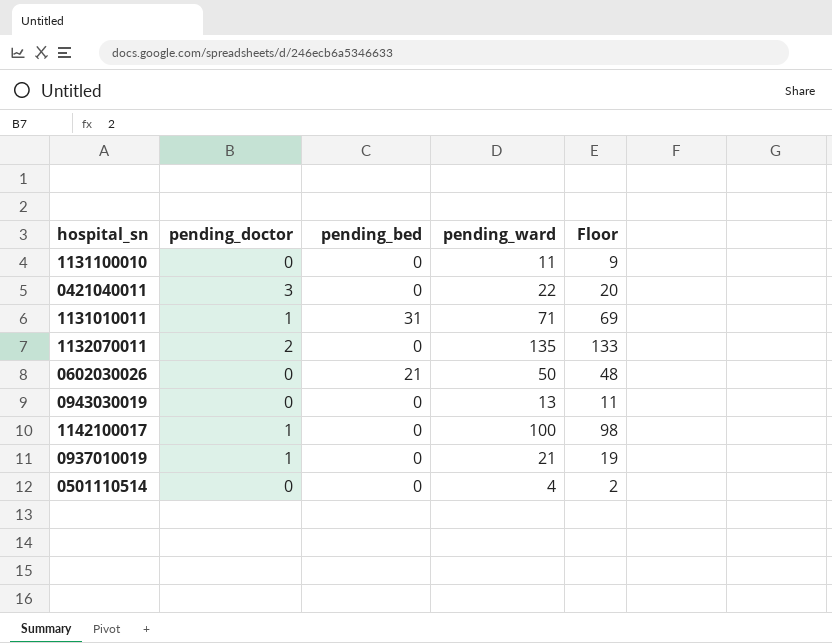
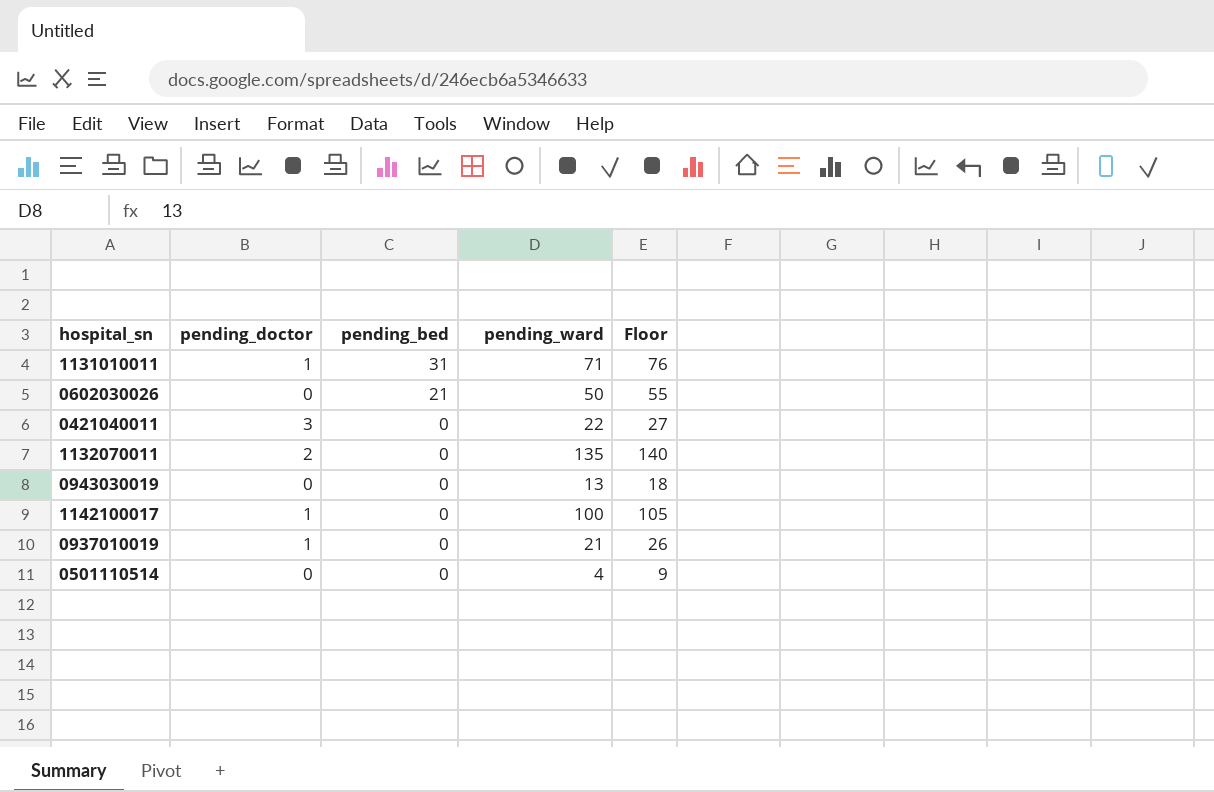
row order: none -> pending_bed descending
column Floor | formula: [pending_ward] - 2 -> [pending_ward] + 5
row 1131100010: 0 | 0 | 11 | 9 -> none

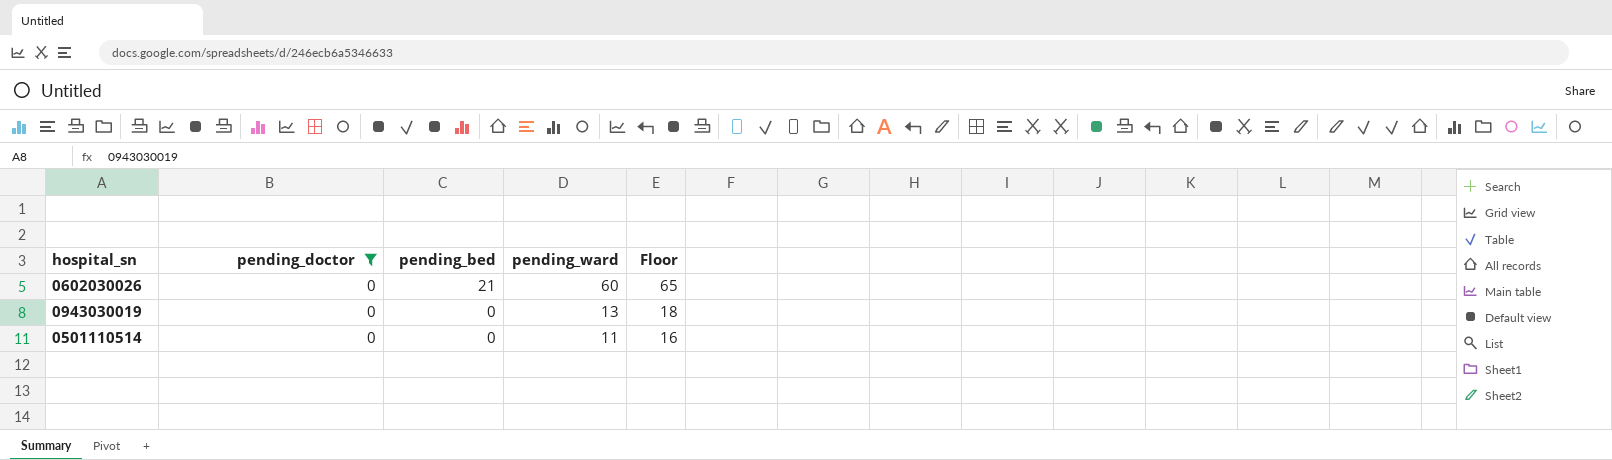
filter: none -> pending_doctor = 0
0602030026 | pending_ward: 50 -> 60
0602030026 | Floor: 55 -> 65
0501110514 | pending_ward: 4 -> 11
0501110514 | Floor: 9 -> 16

